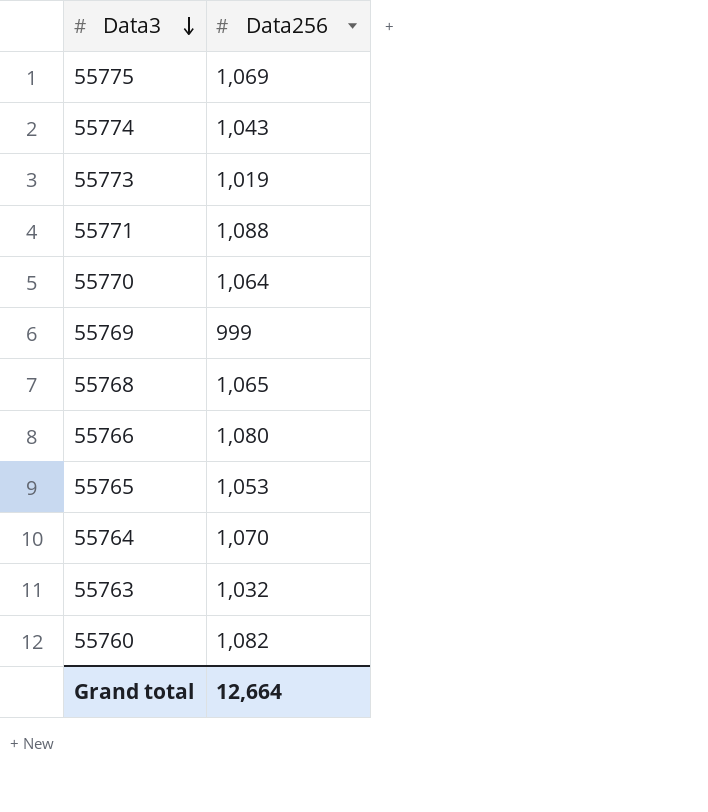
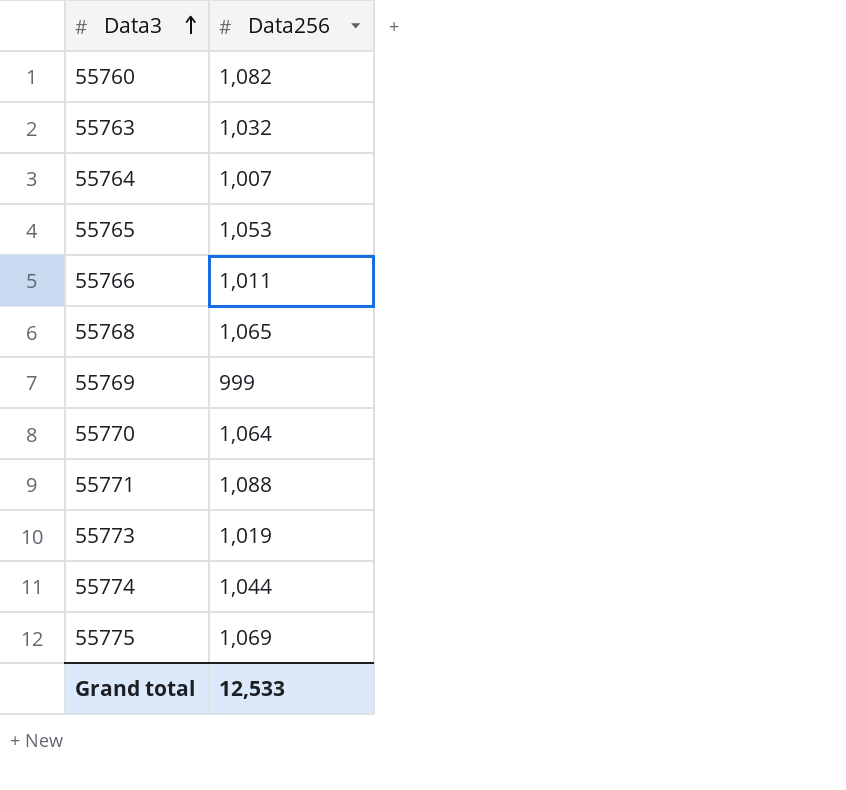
row order: Data3 descending -> Data3 ascending
55764 | Data256: 1,070 -> 1,007
55766 | Data256: 1,080 -> 1,011
55774 | Data256: 1,043 -> 1,044
Grand total | Data256: 12,664 -> 12,533

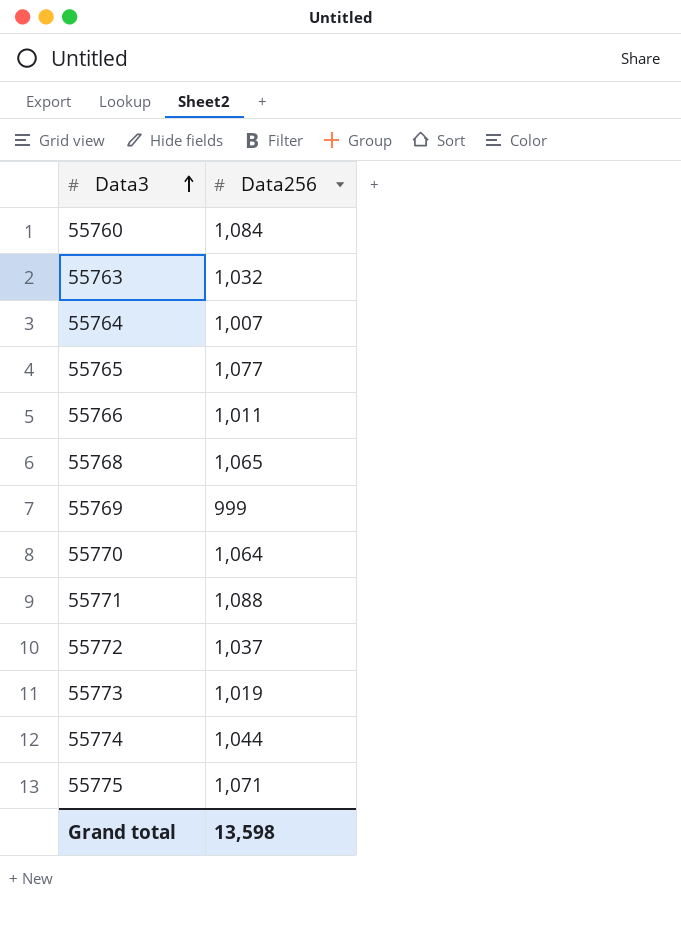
55760 | Data256: 1,082 -> 1,084
55765 | Data256: 1,053 -> 1,077
row 55772: none -> 1,037
55775 | Data256: 1,069 -> 1,071
Grand total | Data256: 12,533 -> 13,598

